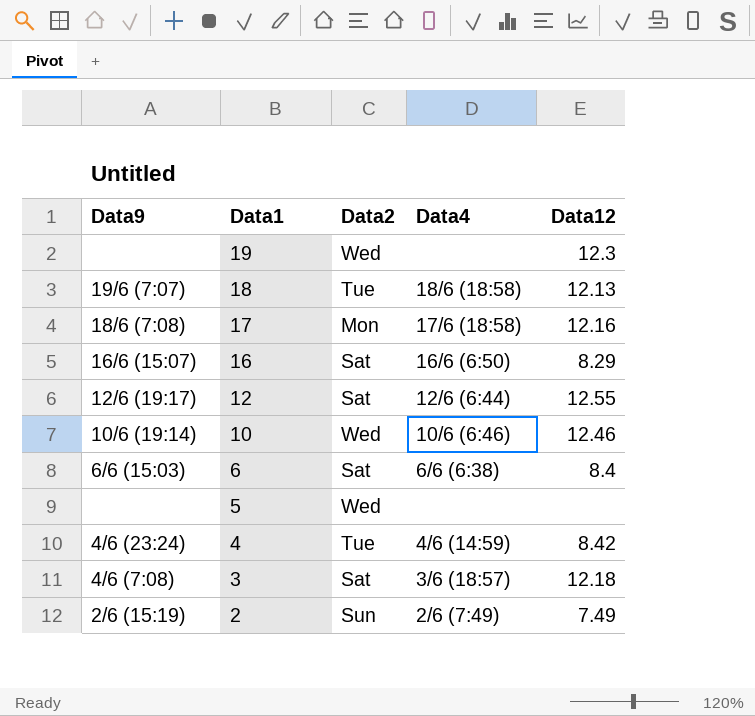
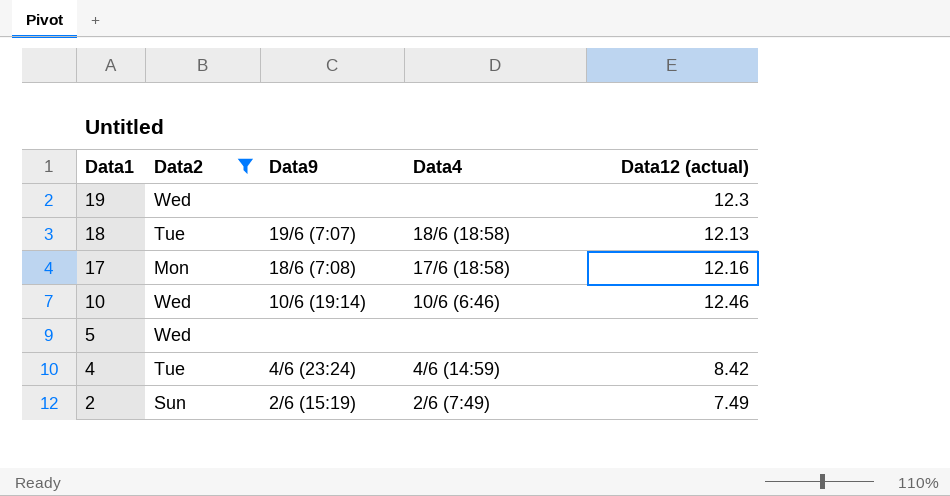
filter: none -> Data2 != Sat
column Data9 | position: 1 -> 3
column name: Data12 -> Data12 (actual)

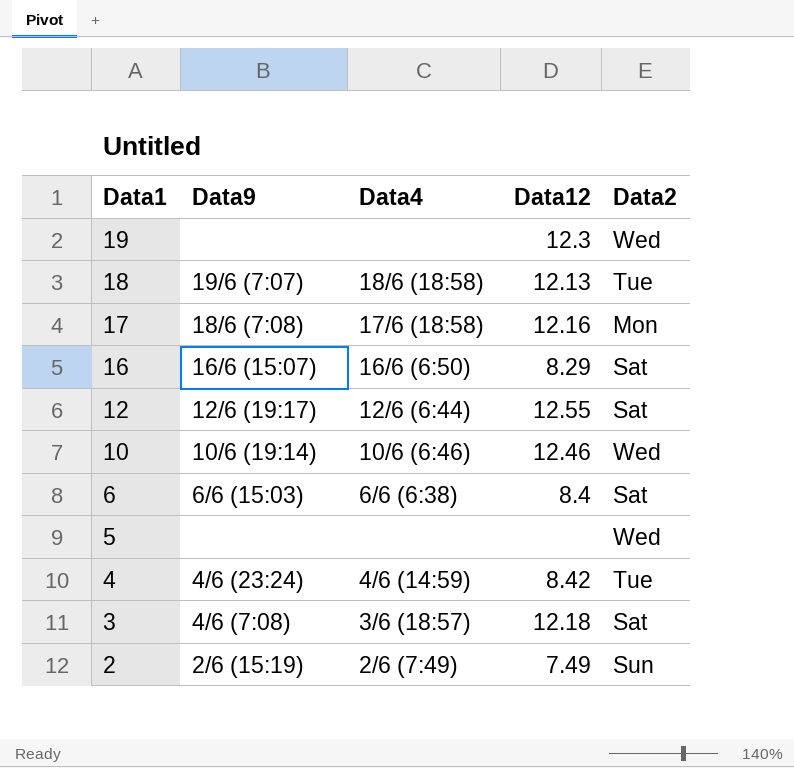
filter: Data2 != Sat -> none
column name: Data12 (actual) -> Data12
column Data2 | position: 2 -> 5

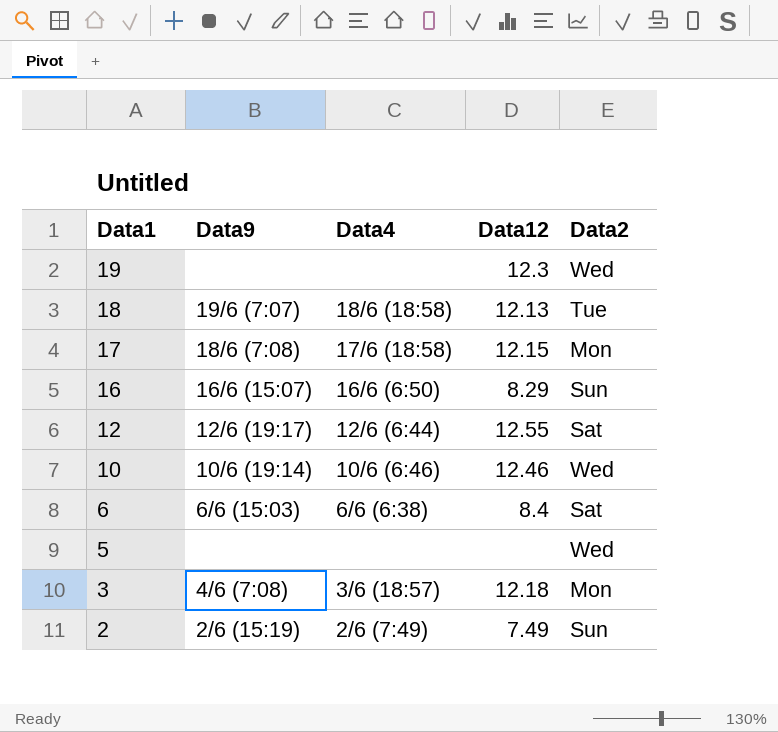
row 4: 4/6 (23:24) | 4/6 (14:59) | 8.42 | Tue -> none
17 | Data12: 12.16 -> 12.15
16 | Data2: Sat -> Sun
3 | Data2: Sat -> Mon

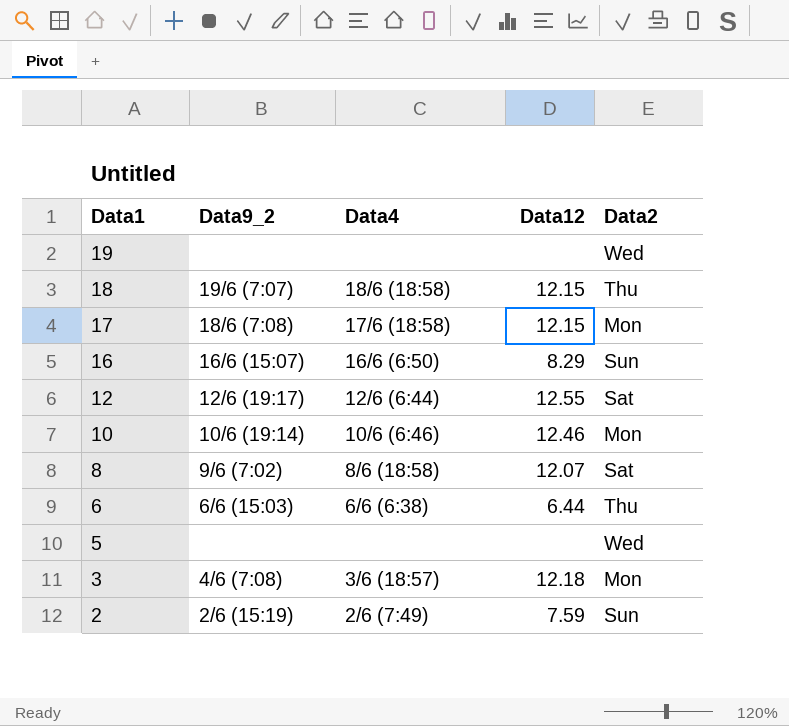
column name: Data9 -> Data9_2
19 | Data12: 12.3 -> none
18 | Data12: 12.13 -> 12.15
18 | Data2: Tue -> Thu
10 | Data2: Wed -> Mon
row 8: none -> 9/6 (7:02) | 8/6 (18:58) | 12.07 | Sat
6 | Data12: 8.4 -> 6.44
6 | Data2: Sat -> Thu
2 | Data12: 7.49 -> 7.59

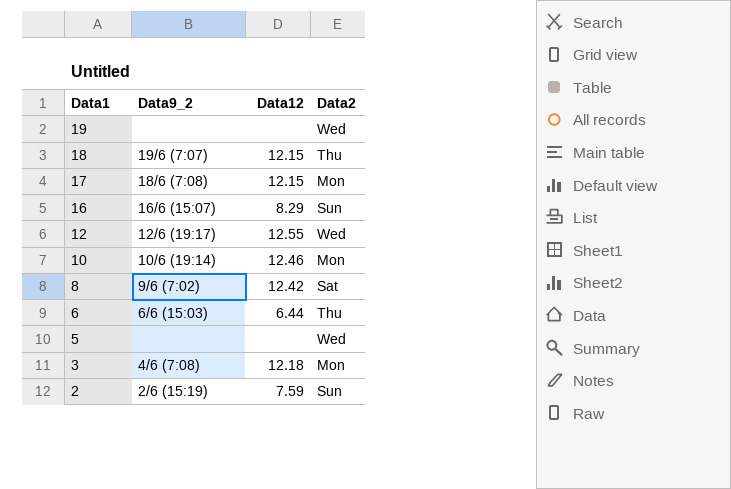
column Data4 | position: 3 -> none
12 | Data2: Sat -> Wed
8 | Data12: 12.07 -> 12.42

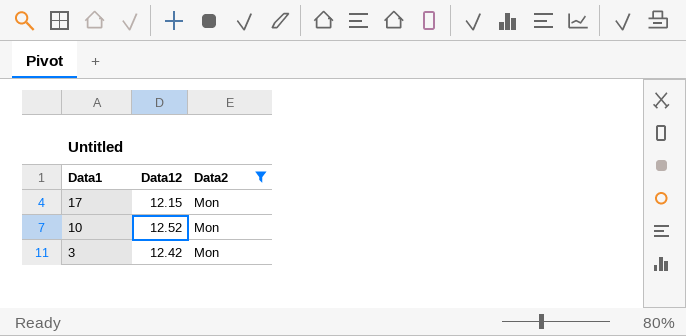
filter: none -> Data2 = Mon
column Data9_2 | position: 2 -> none
10 | Data12: 12.46 -> 12.52
3 | Data12: 12.18 -> 12.42

